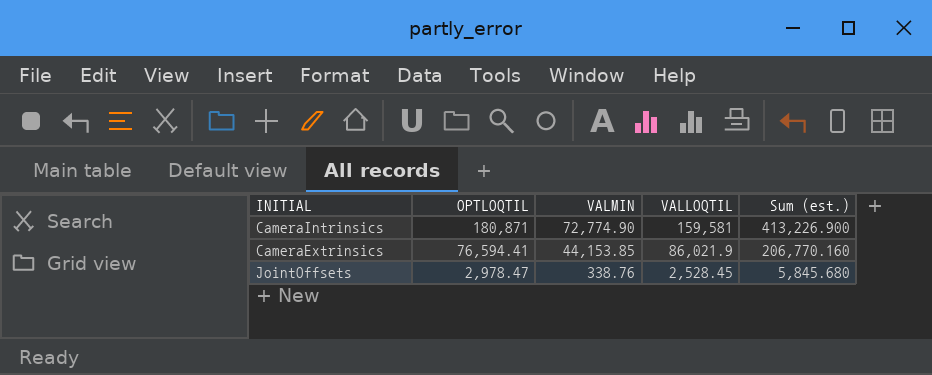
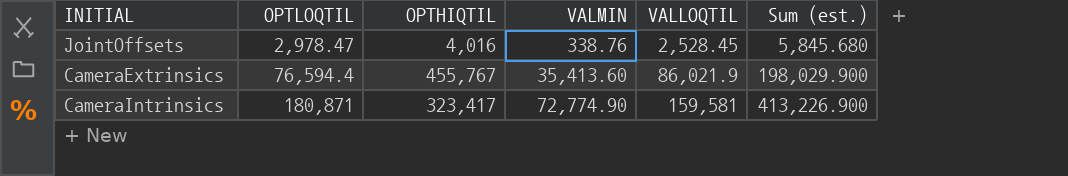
row order: OPTLOQTIL descending -> OPTLOQTIL ascending
column OPTHIQTIL | position: none -> 3
CameraExtrinsics | OPTLOQTIL: 76,594.41 -> 76,594.4
CameraExtrinsics | VALMIN: 44,153.85 -> 35,413.60
CameraExtrinsics | Sum (est.): 206,770.160 -> 198,029.900

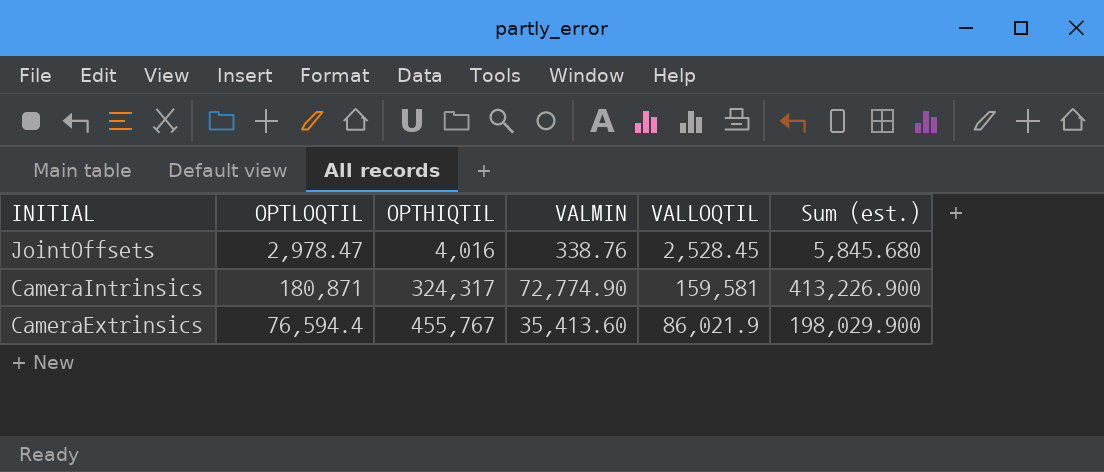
row order: OPTLOQTIL ascending -> INITIAL descending
CameraIntrinsics | OPTHIQTIL: 323,417 -> 324,317

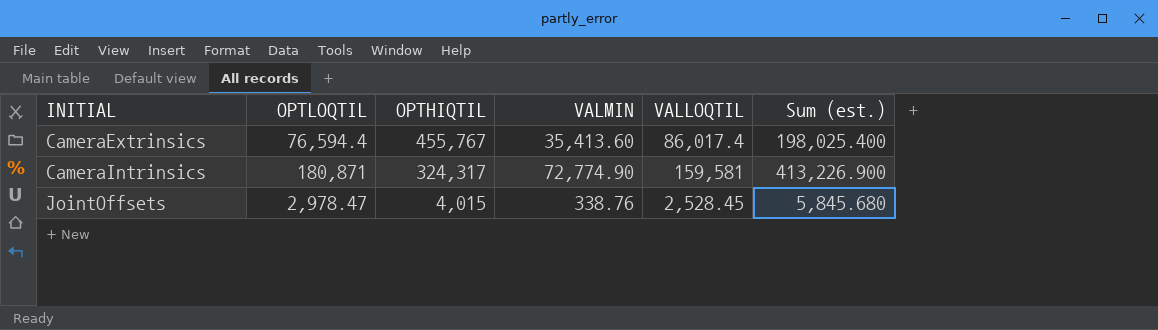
row order: INITIAL descending -> INITIAL ascending
CameraExtrinsics | VALLOQTIL: 86,021.9 -> 86,017.4
CameraExtrinsics | Sum (est.): 198,029.900 -> 198,025.400
JointOffsets | OPTHIQTIL: 4,016 -> 4,015

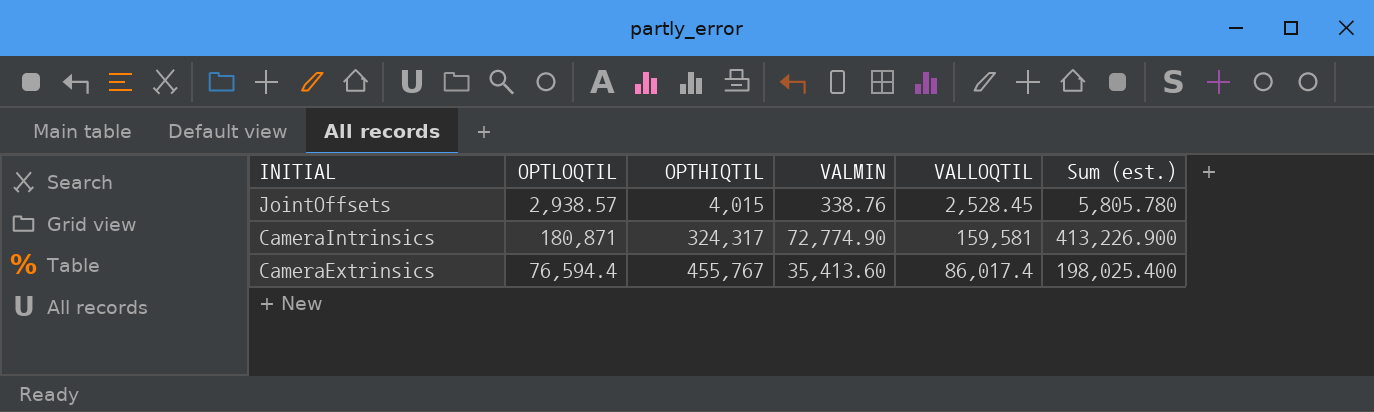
row order: INITIAL ascending -> INITIAL descending
JointOffsets | OPTLOQTIL: 2,978.47 -> 2,938.57
JointOffsets | Sum (est.): 5,845.680 -> 5,805.780

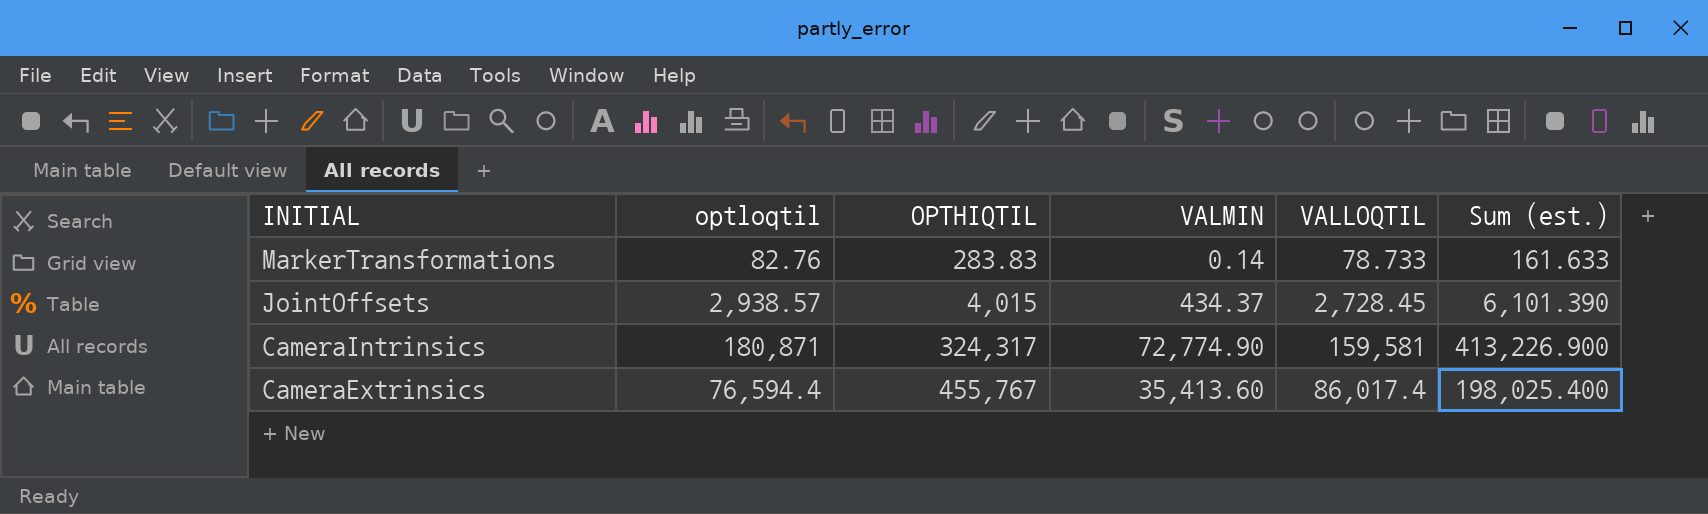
column name: OPTLOQTIL -> optloqtil
row MarkerTransformations: none -> 82.76 | 283.83 | 0.14 | 78.733 | 161.633
JointOffsets | VALMIN: 338.76 -> 434.37
JointOffsets | VALLOQTIL: 2,528.45 -> 2,728.45
JointOffsets | Sum (est.): 5,805.780 -> 6,101.390

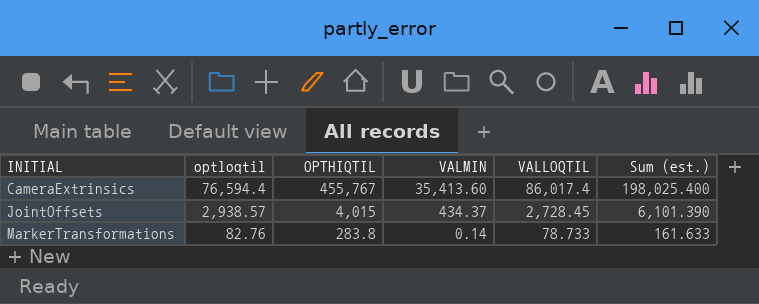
row order: INITIAL descending -> INITIAL ascending
row CameraIntrinsics: 180,871 | 324,317 | 72,774.90 | 159,581 | 413,226.900 -> none
MarkerTransformations | OPTHIQTIL: 283.83 -> 283.8

